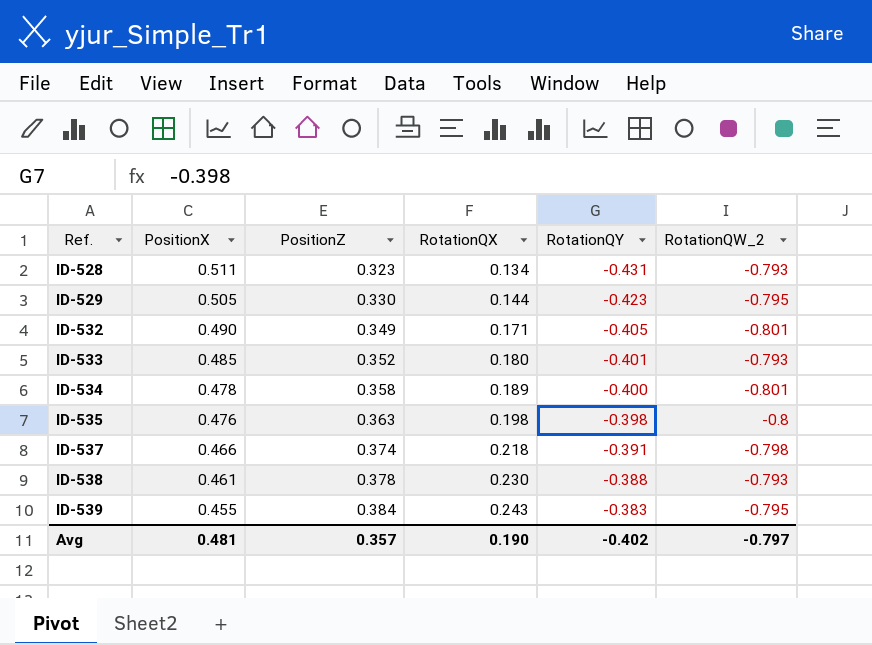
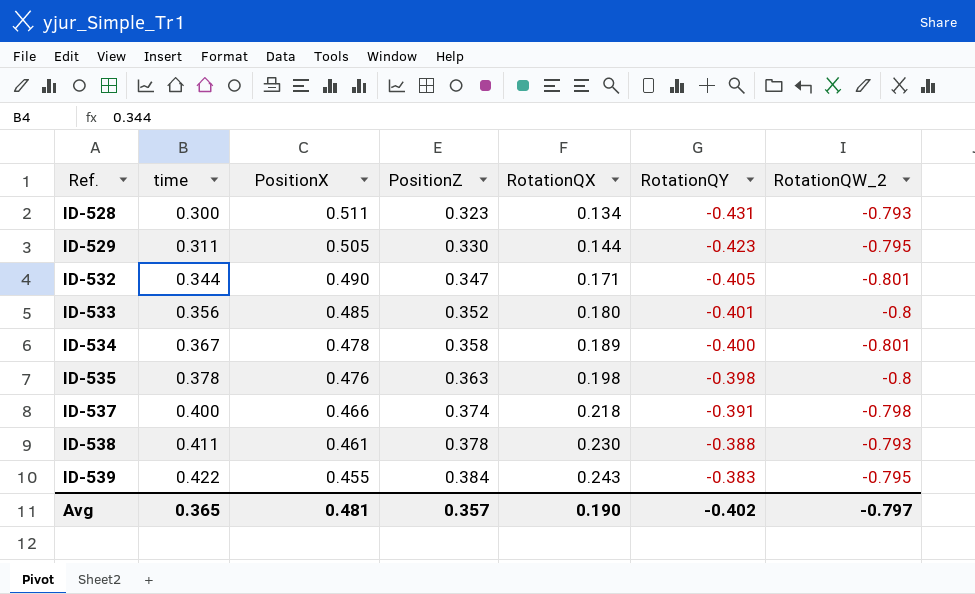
column time | position: none -> 2
ID-532 | PositionZ: 0.349 -> 0.347
ID-533 | RotationQW_2: -0.793 -> -0.8

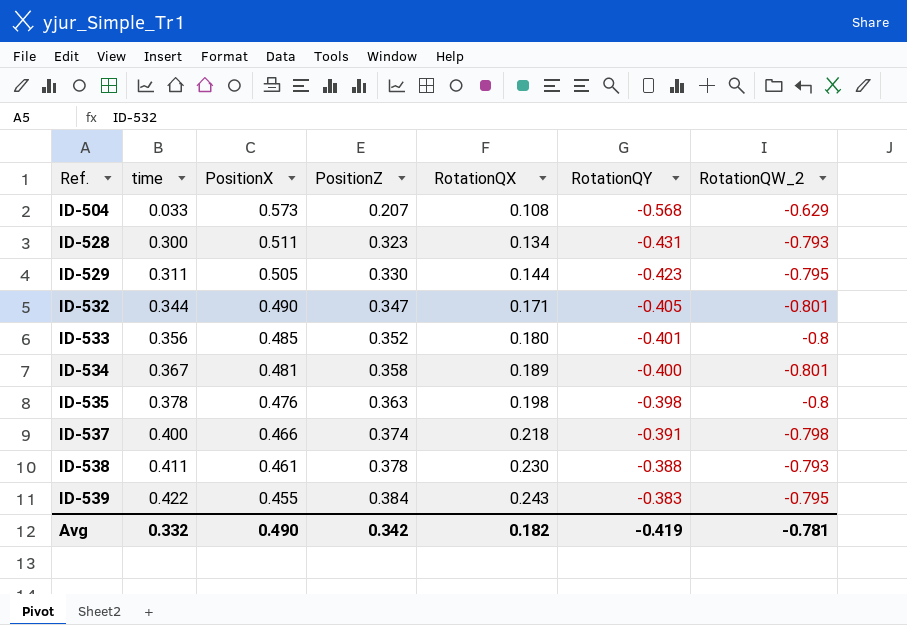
row ID-504: none -> 0.033 | 0.573 | 0.207 | 0.108 | -0.568 | -0.629
ID-534 | PositionX: 0.478 -> 0.481
Avg | time: 0.365 -> 0.332
Avg | PositionX: 0.481 -> 0.490
Avg | PositionZ: 0.357 -> 0.342
Avg | RotationQX: 0.190 -> 0.182
Avg | RotationQY: -0.402 -> -0.419
Avg | RotationQW_2: -0.797 -> -0.781

